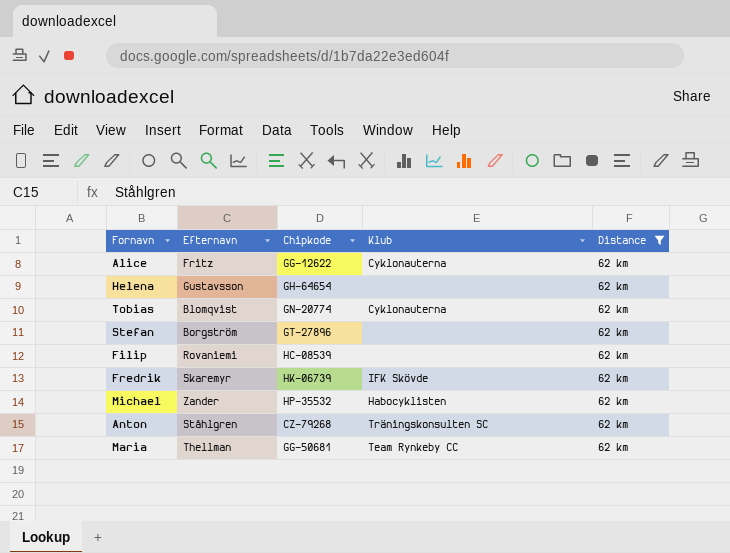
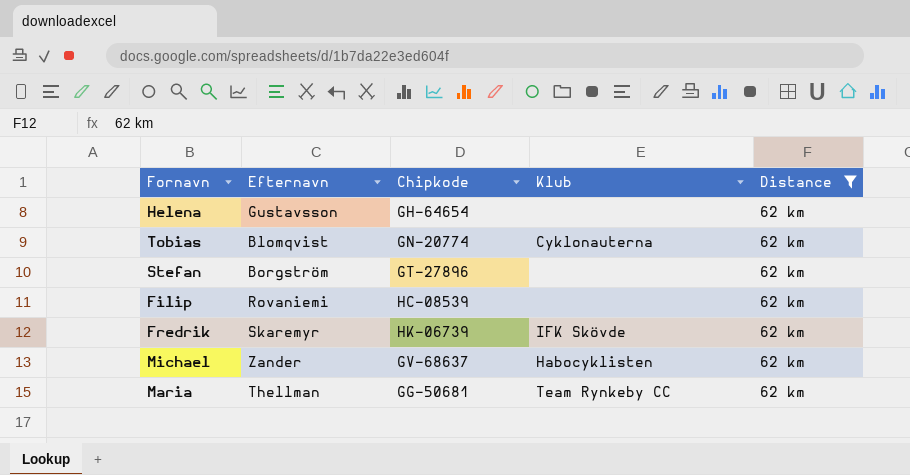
row Alice: Fritz | GG-12622 | Cyklonauterna | 62 km -> none
row Anton: Ståhlgren | CZ-79268 | Träningskonsulten SC | 62 km -> none
Michael | Chipkode: HP-35532 -> GV-68637

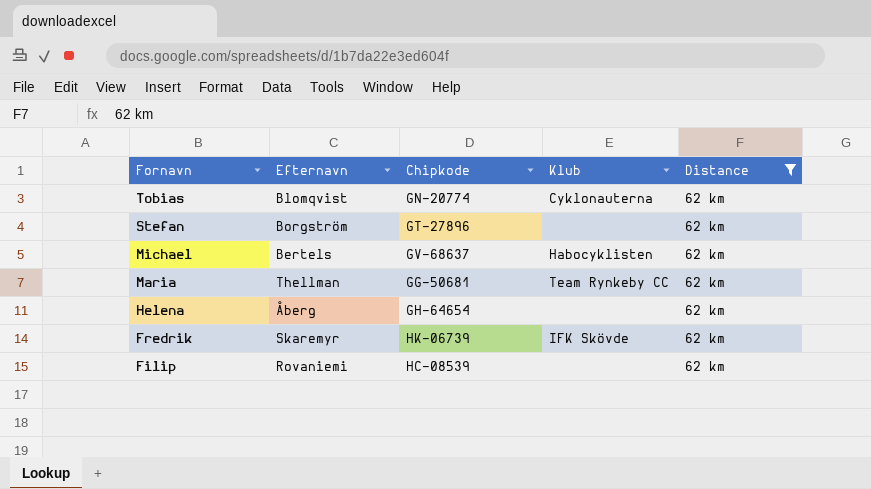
row order: none -> Fornavn descending
Michael | Efternavn: Zander -> Bertels
Helena | Efternavn: Gustavsson -> Åberg

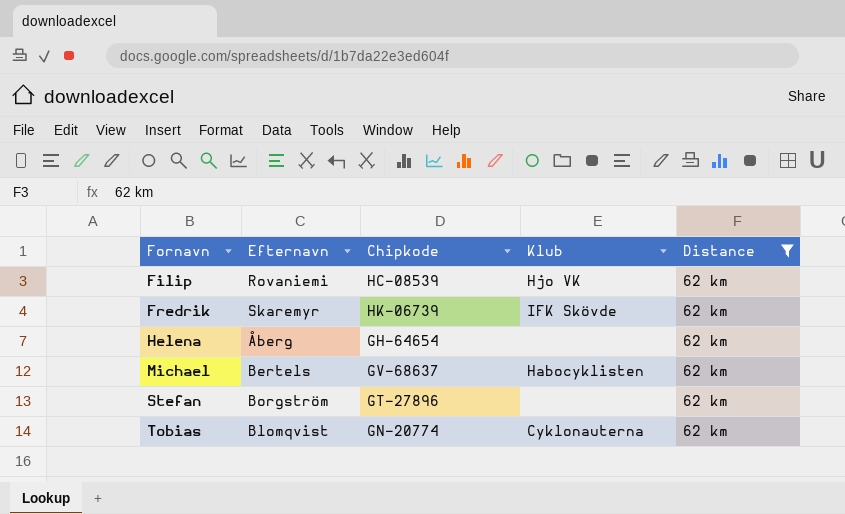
row order: Fornavn descending -> Fornavn ascending
row Maria: Thellman | GG-50681 | Team Rynkeby CC | 62 km -> none
Filip | Klub: none -> Hjo VK

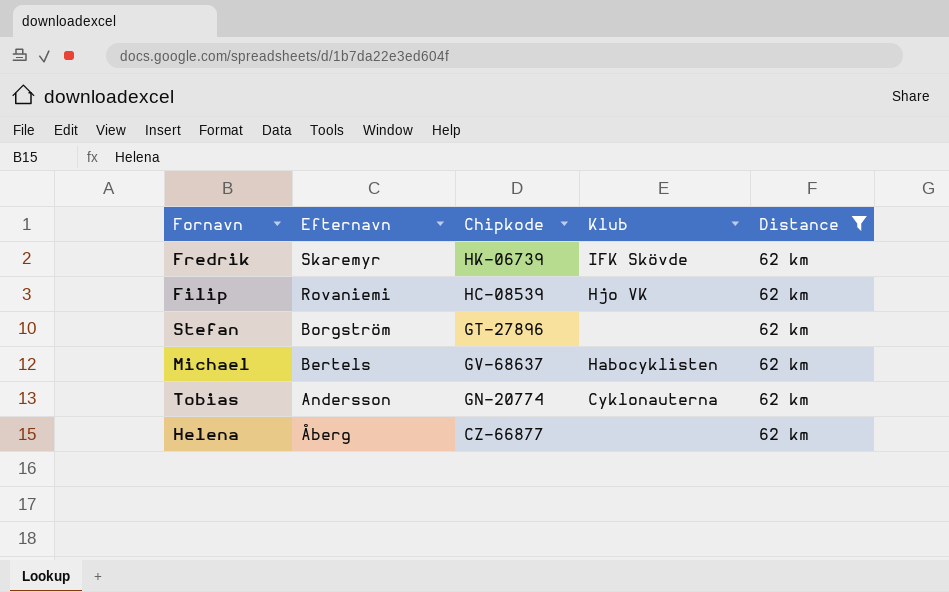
row order: Fornavn ascending -> Efternavn descending
Tobias | Efternavn: Blomqvist -> Andersson
Helena | Chipkode: GH-64654 -> CZ-66877

